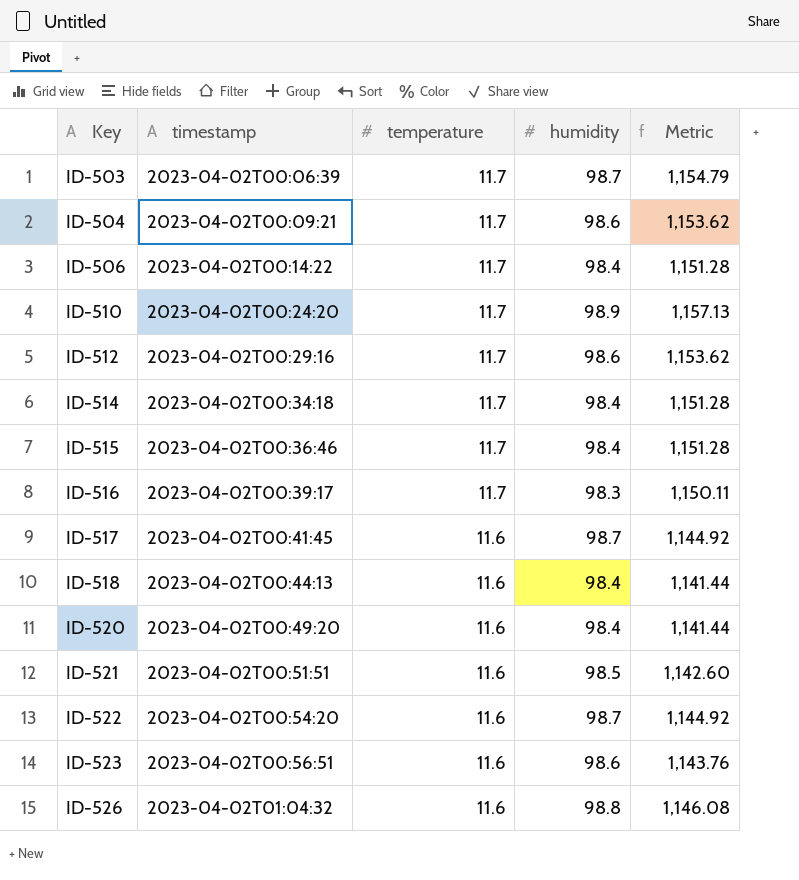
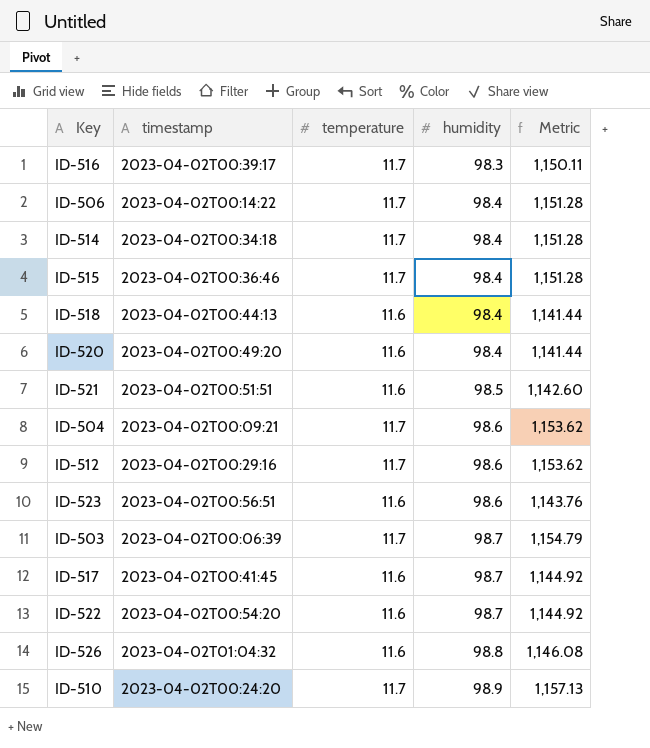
row order: Key ascending -> humidity ascending

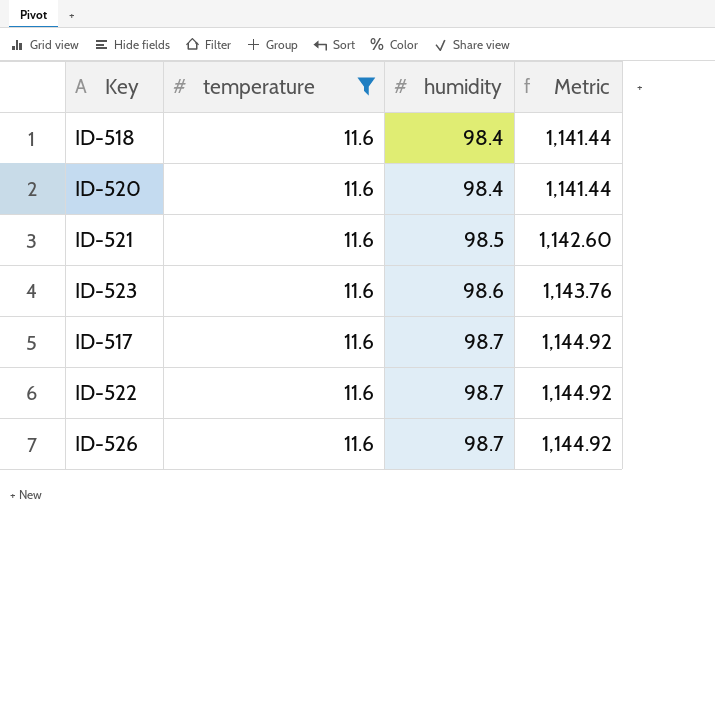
filter: none -> temperature = 11.6
column timestamp | position: 2 -> none
ID-526 | humidity: 98.8 -> 98.7
ID-526 | Metric: 1,146.08 -> 1,144.92

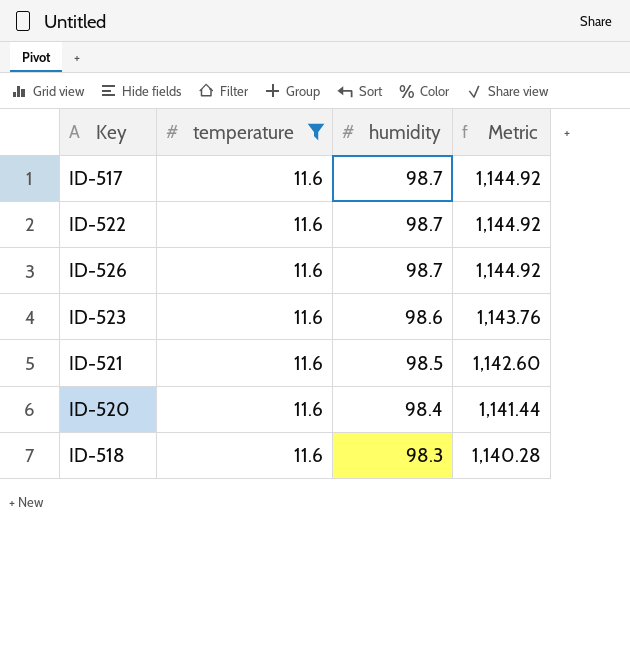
row order: humidity ascending -> humidity descending
ID-518 | humidity: 98.4 -> 98.3
ID-518 | Metric: 1,141.44 -> 1,140.28

